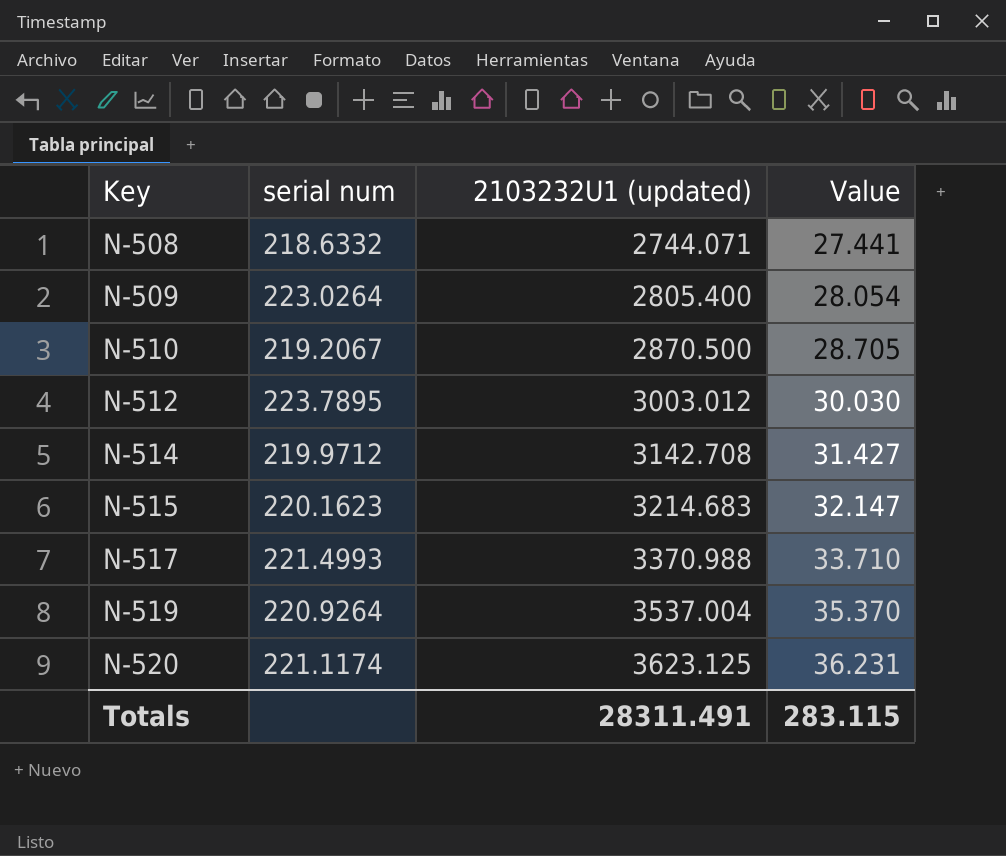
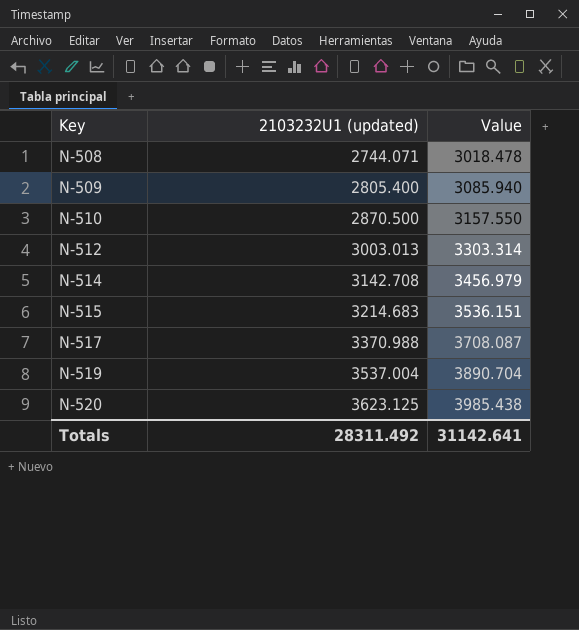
column serial num | position: 2 -> none
column Value | formula: [2103232U1 (updated)] * 0.01 -> [2103232U1 (updated)] * 1.1
N-512 | 2103232U1 (updated): 3003.012 -> 3003.013
Totals | 2103232U1 (updated): 28311.491 -> 28311.492
Totals | Value: 283.115 -> 31142.641

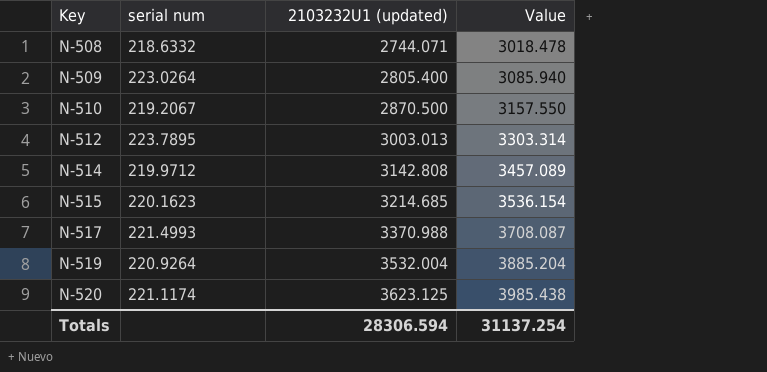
column serial num | position: none -> 2
N-514 | 2103232U1 (updated): 3142.708 -> 3142.808
N-514 | Value: 3456.979 -> 3457.089
N-515 | 2103232U1 (updated): 3214.683 -> 3214.685
N-515 | Value: 3536.151 -> 3536.154
N-519 | 2103232U1 (updated): 3537.004 -> 3532.004
N-519 | Value: 3890.704 -> 3885.204
Totals | 2103232U1 (updated): 28311.492 -> 28306.594
Totals | Value: 31142.641 -> 31137.254

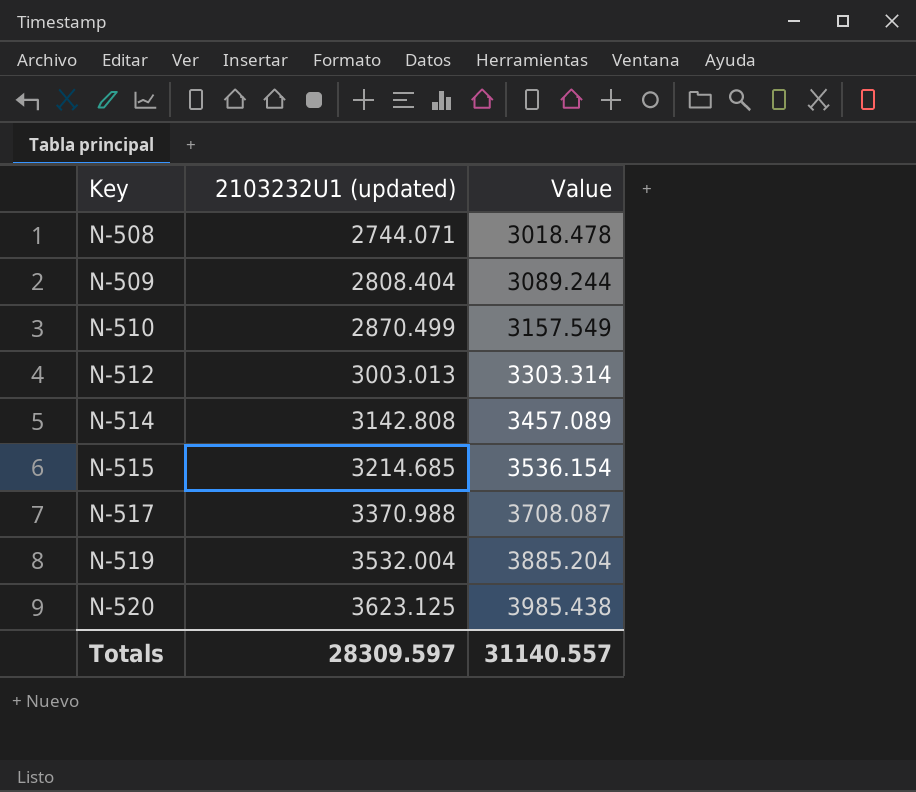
column serial num | position: 2 -> none
N-509 | 2103232U1 (updated): 2805.400 -> 2808.404
N-509 | Value: 3085.940 -> 3089.244
N-510 | 2103232U1 (updated): 2870.500 -> 2870.499
N-510 | Value: 3157.550 -> 3157.549
Totals | 2103232U1 (updated): 28306.594 -> 28309.597
Totals | Value: 31137.254 -> 31140.557

